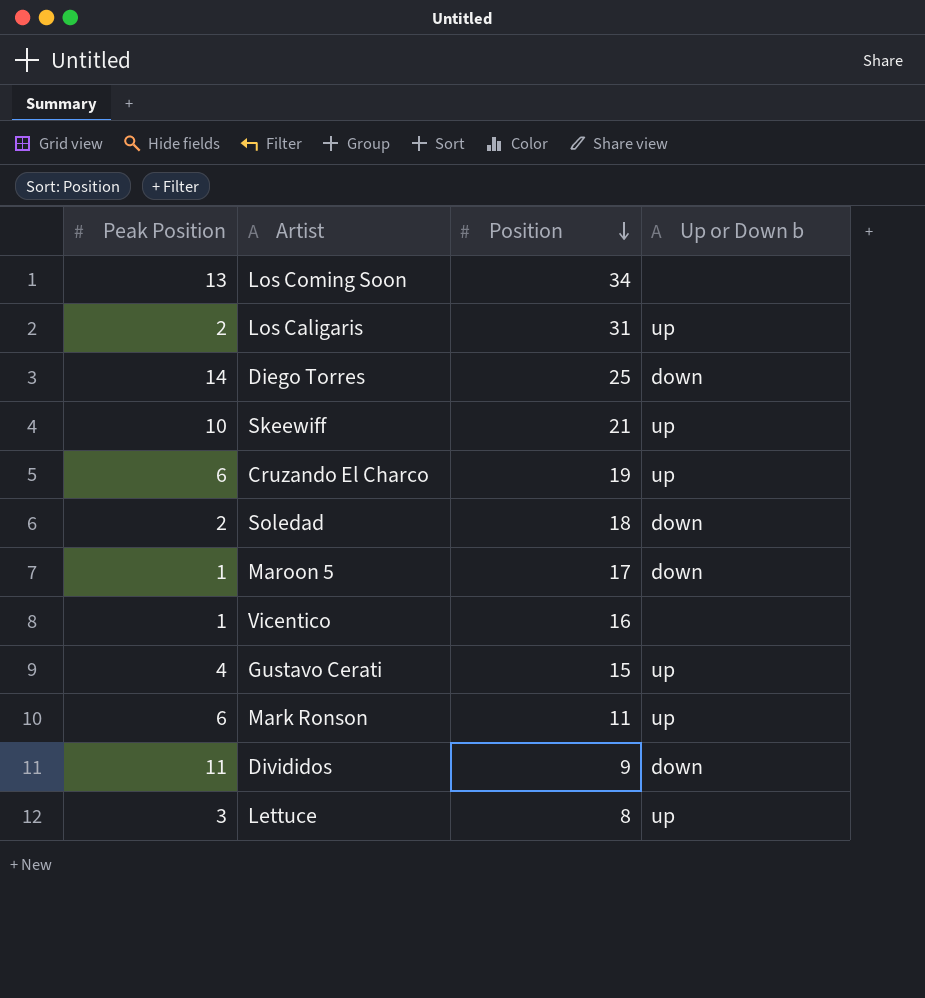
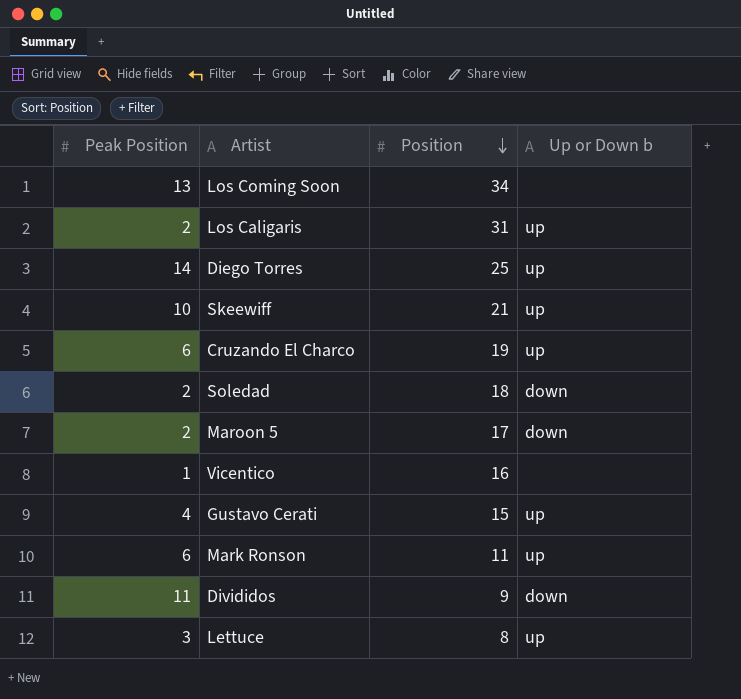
Diego Torres | Up or Down b: down -> up
Maroon 5 | Peak Position: 1 -> 2

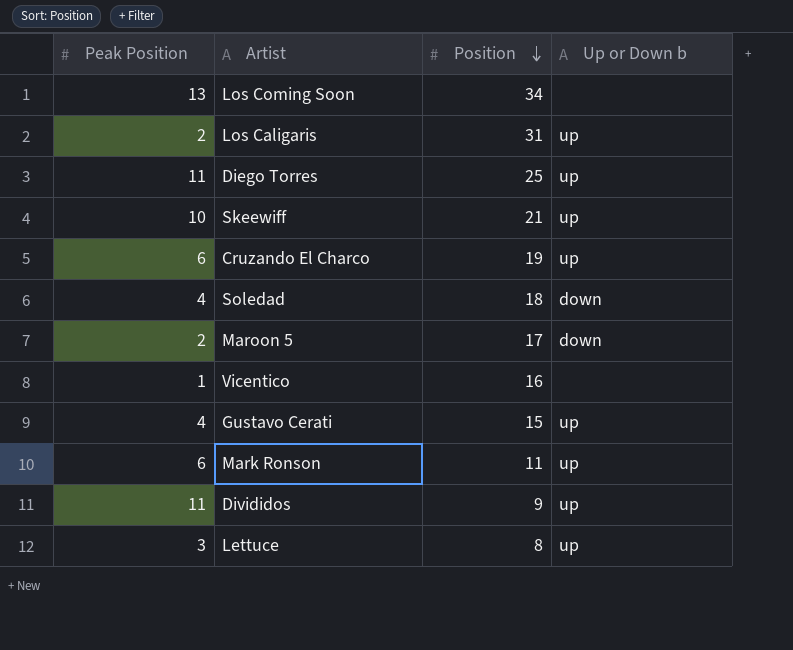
Diego Torres | Peak Position: 14 -> 11
Soledad | Peak Position: 2 -> 4
Divididos | Up or Down b: down -> up

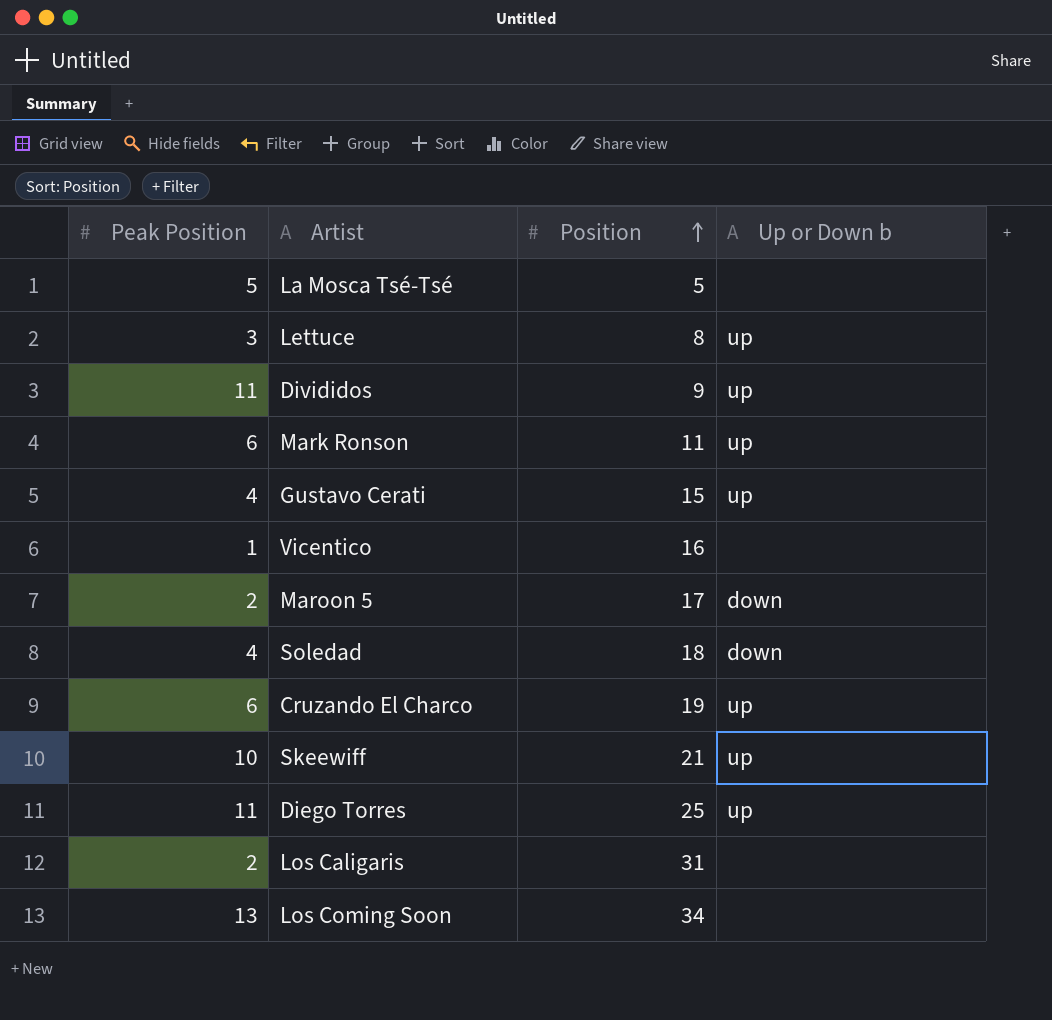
row order: Position descending -> Position ascending
row La Mosca Tsé-Tsé: none -> 5 | 5 | none
Los Caligaris | Up or Down b: up -> none

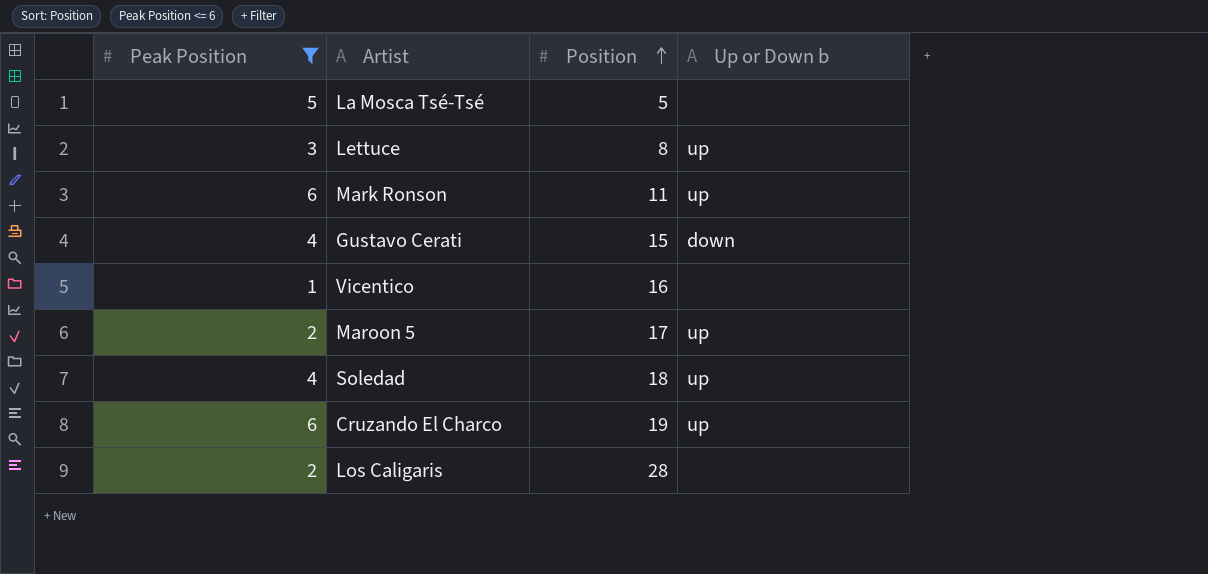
filter: none -> Peak Position <= 6
Gustavo Cerati | Up or Down b: up -> down
Maroon 5 | Up or Down b: down -> up
Soledad | Up or Down b: down -> up
Los Caligaris | Position: 31 -> 28

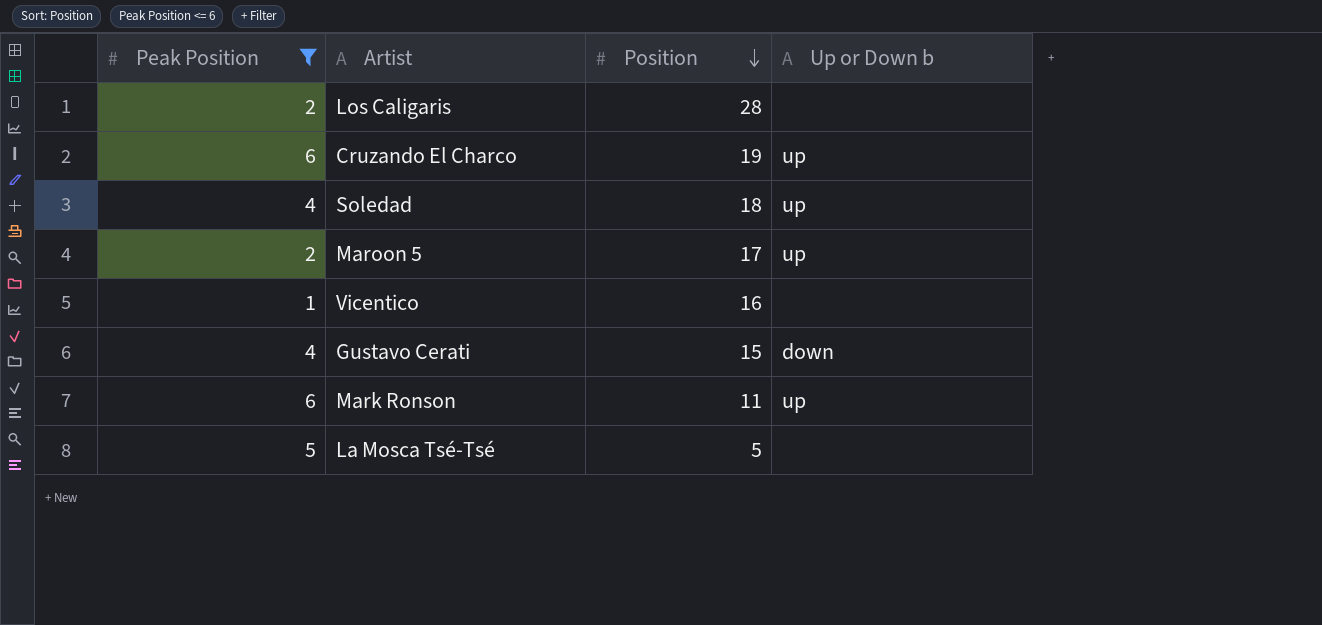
row order: Position ascending -> Position descending
row Lettuce: 3 | 8 | up -> none

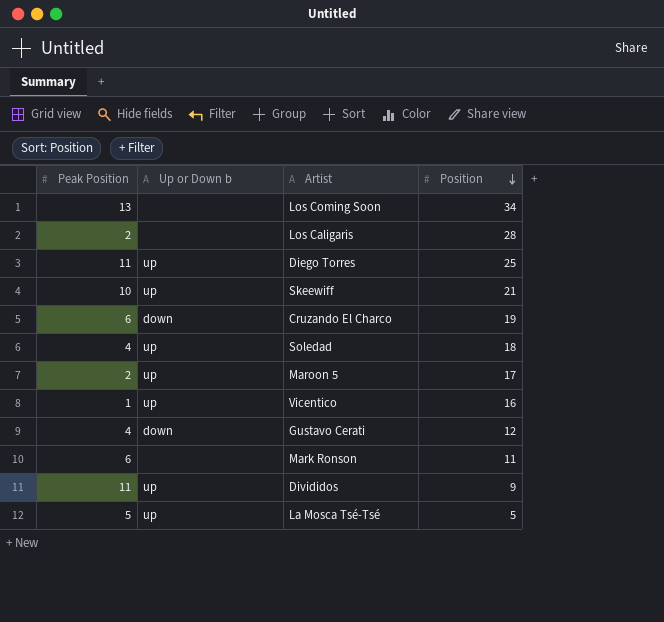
filter: Peak Position <= 6 -> none
column Up or Down b | position: 4 -> 2
Cruzando El Charco | Up or Down b: up -> down
Vicentico | Up or Down b: none -> up
Gustavo Cerati | Position: 15 -> 12
Mark Ronson | Up or Down b: up -> none
La Mosca Tsé-Tsé | Up or Down b: none -> up

